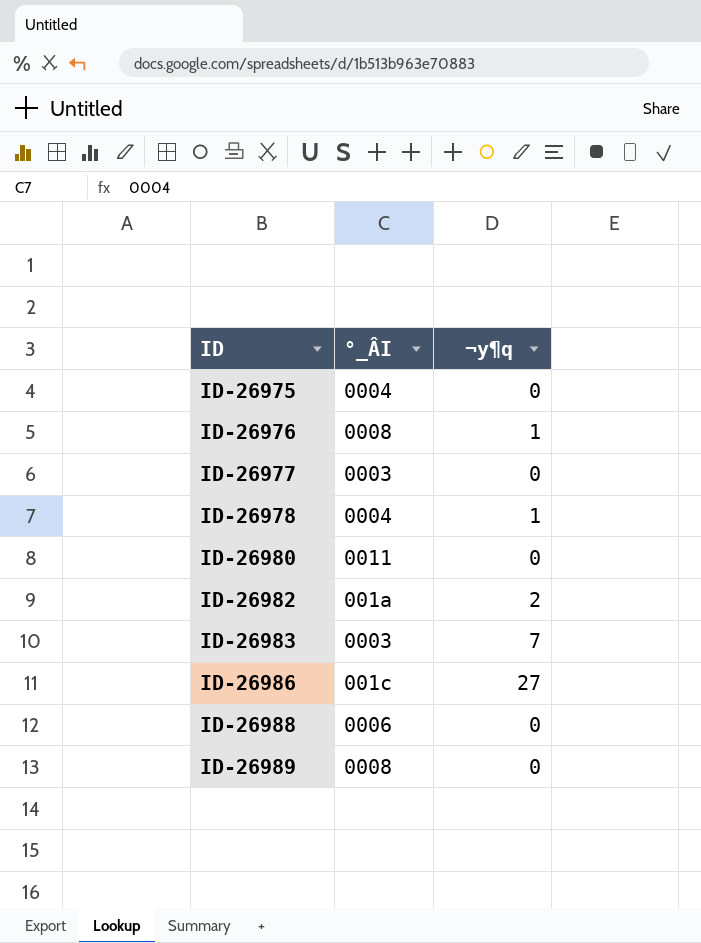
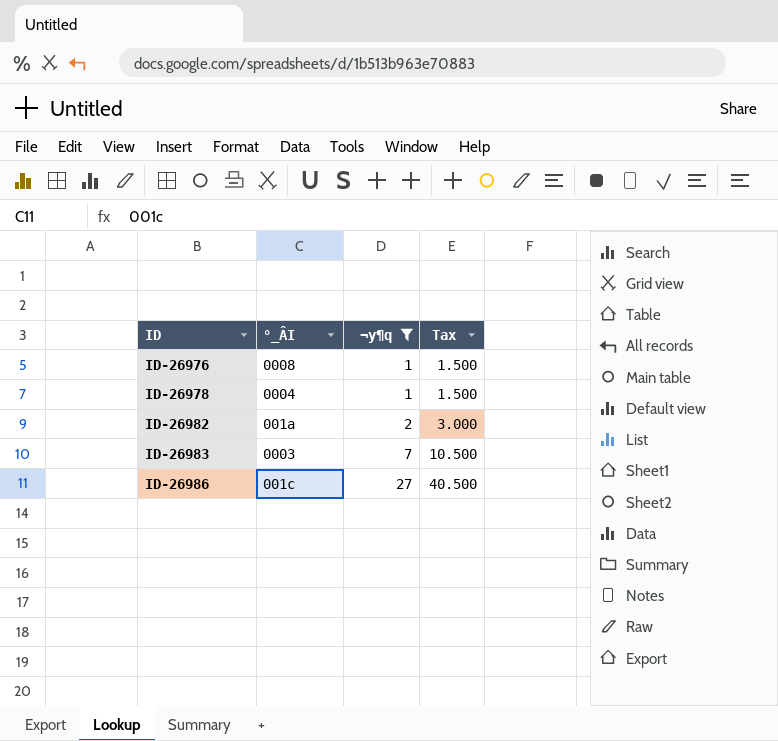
filter: none -> ¬y¶q != 0
column Tax | formula: none -> [¬y¶q] * 1.5

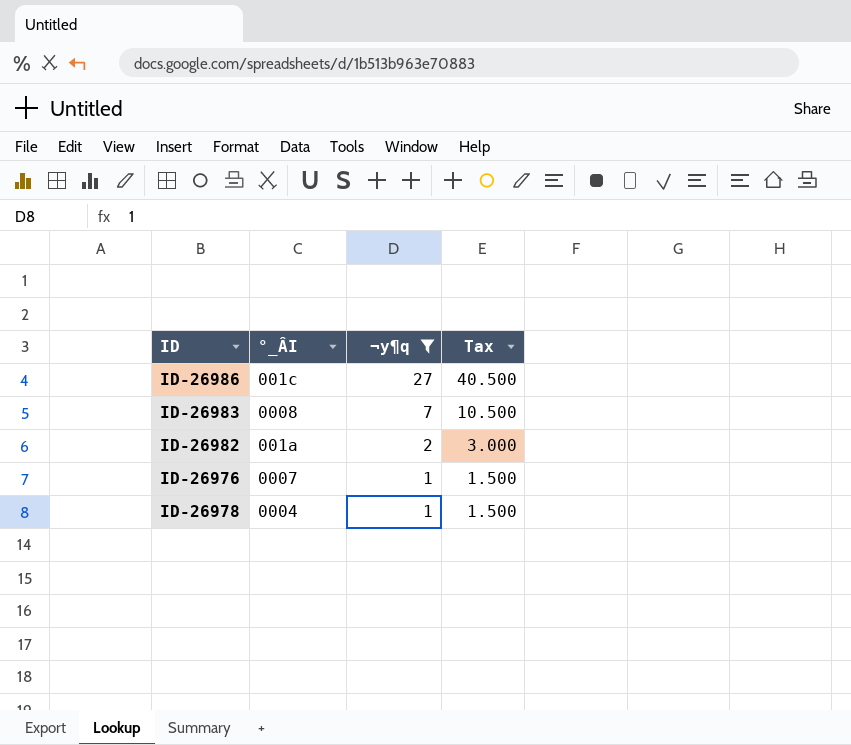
row order: ID ascending -> ¬y¶q descending
ID-26983 | °_ÂI: 0003 -> 0008
ID-26976 | °_ÂI: 0008 -> 0007

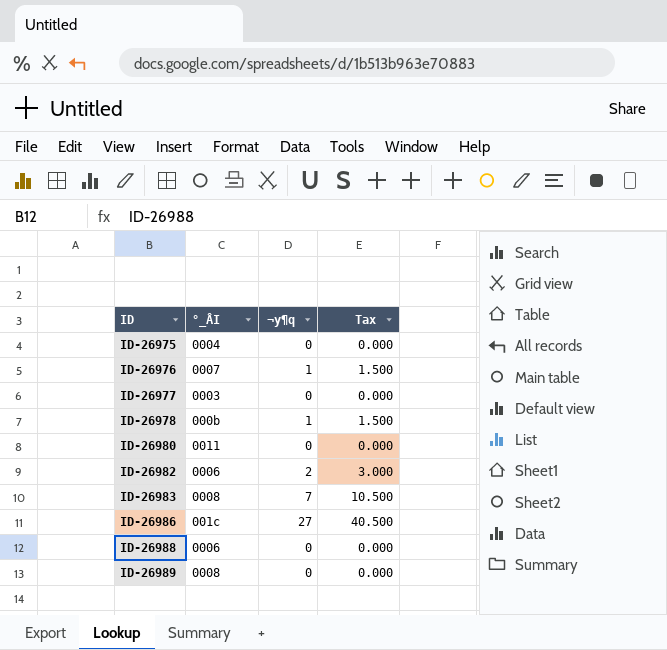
filter: ¬y¶q != 0 -> none
row order: ¬y¶q descending -> ID ascending
ID-26978 | °_ÂI: 0004 -> 000b
ID-26982 | °_ÂI: 001a -> 0006

